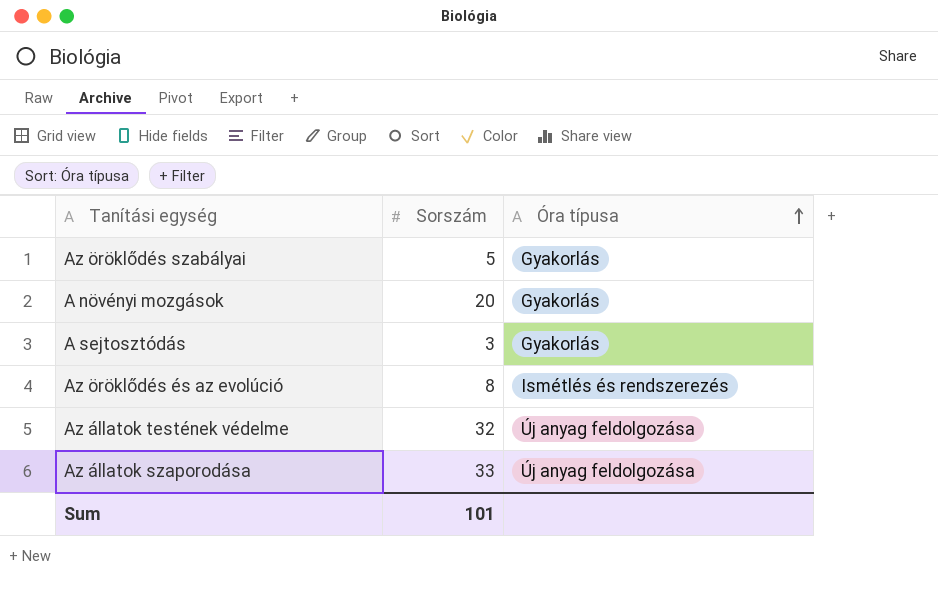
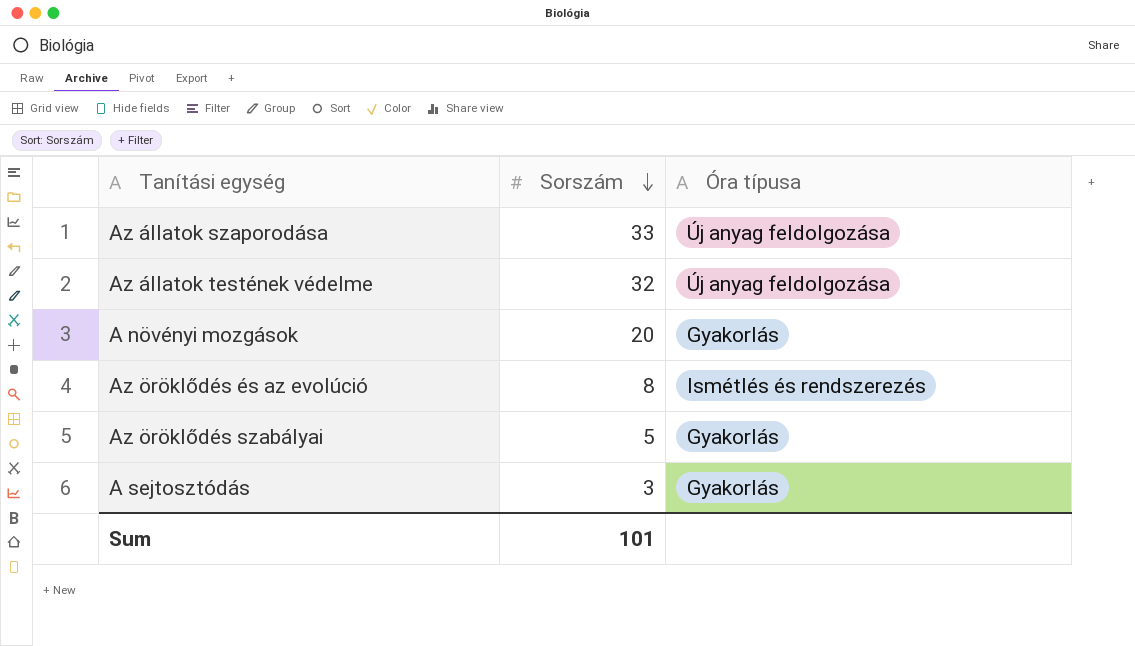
row order: Óra típusa ascending -> Sorszám descending

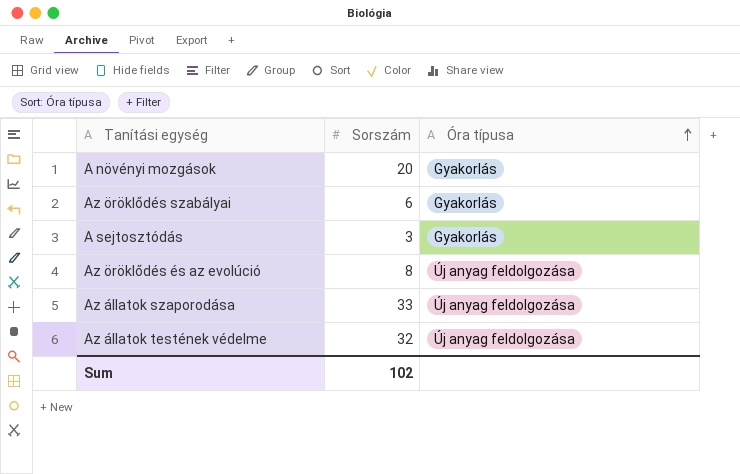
row order: Sorszám descending -> Óra típusa ascending
Az öröklődés szabályai | Sorszám: 5 -> 6
Az öröklődés és az evolúció | Óra típusa: Ismétlés és rendszerezés -> Új anyag feldolgozása
Sum | Sorszám: 101 -> 102

